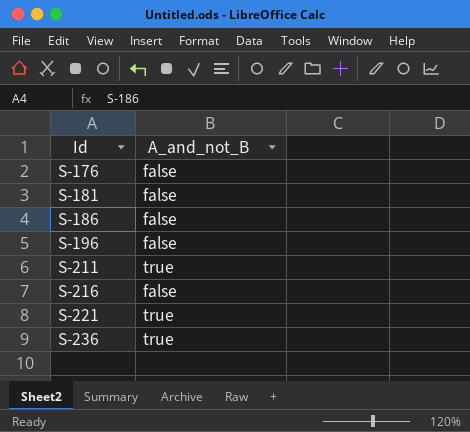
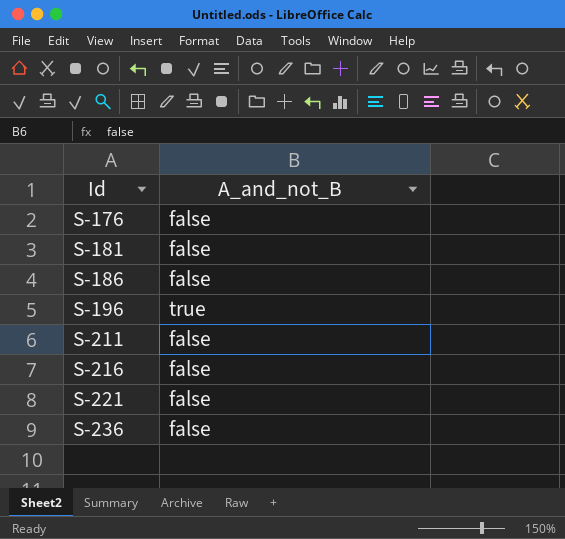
S-196 | A_and_not_B: false -> true
S-211 | A_and_not_B: true -> false
S-221 | A_and_not_B: true -> false
S-236 | A_and_not_B: true -> false

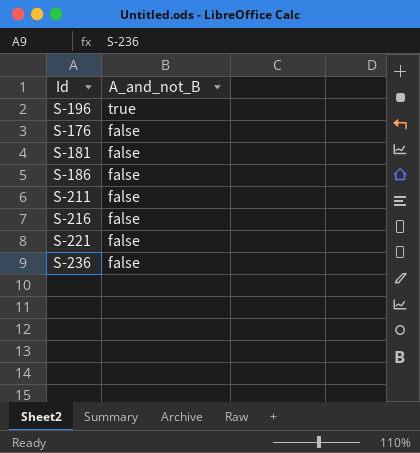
row order: Id ascending -> A_and_not_B descending

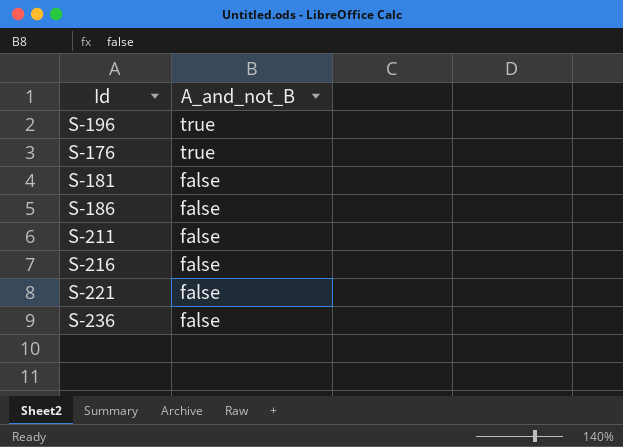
S-176 | A_and_not_B: false -> true

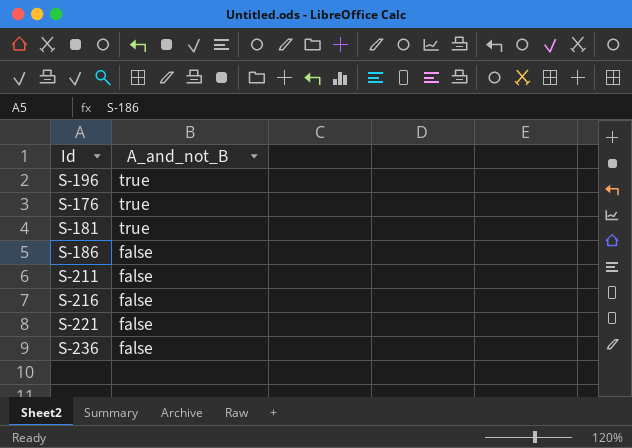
S-181 | A_and_not_B: false -> true

